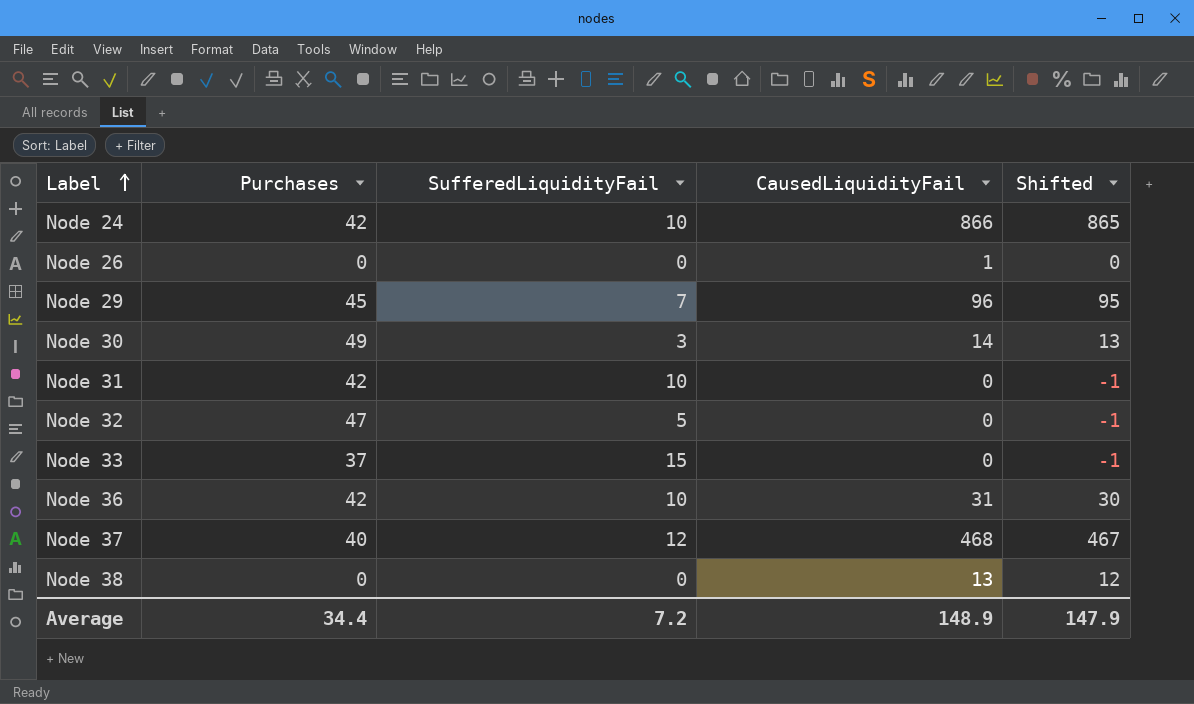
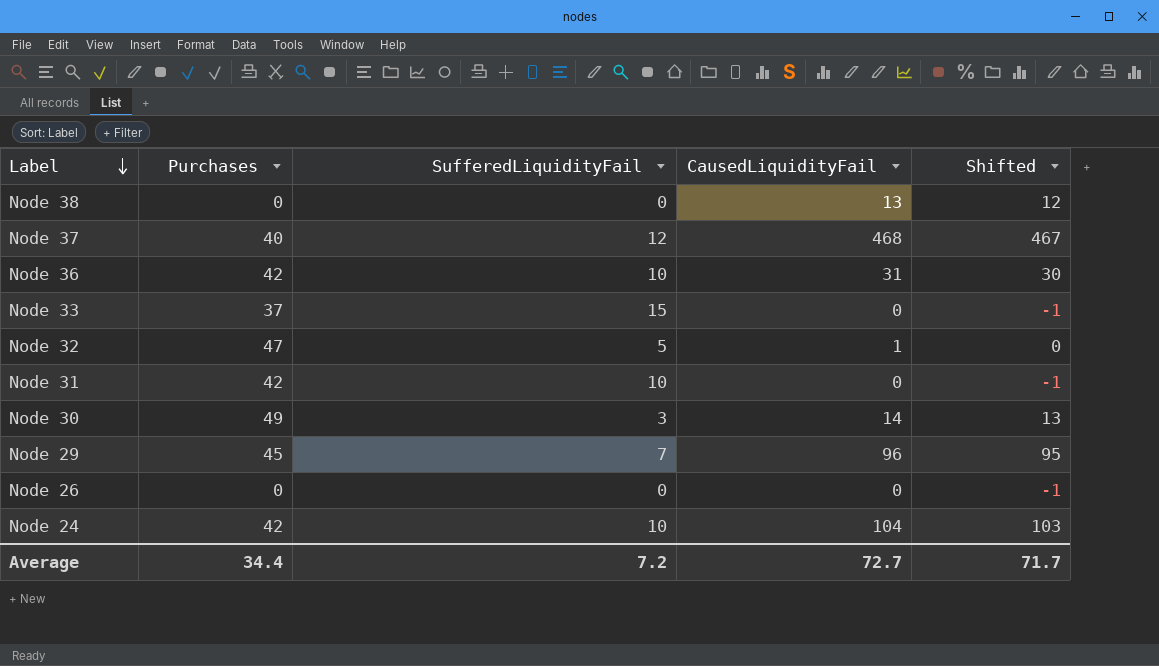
row order: Label ascending -> Label descending
Node 32 | CausedLiquidityFail: 0 -> 1
Node 32 | Shifted: -1 -> 0
Node 26 | CausedLiquidityFail: 1 -> 0
Node 26 | Shifted: 0 -> -1
Node 24 | CausedLiquidityFail: 866 -> 104
Node 24 | Shifted: 865 -> 103
Average | CausedLiquidityFail: 148.9 -> 72.7
Average | Shifted: 147.9 -> 71.7

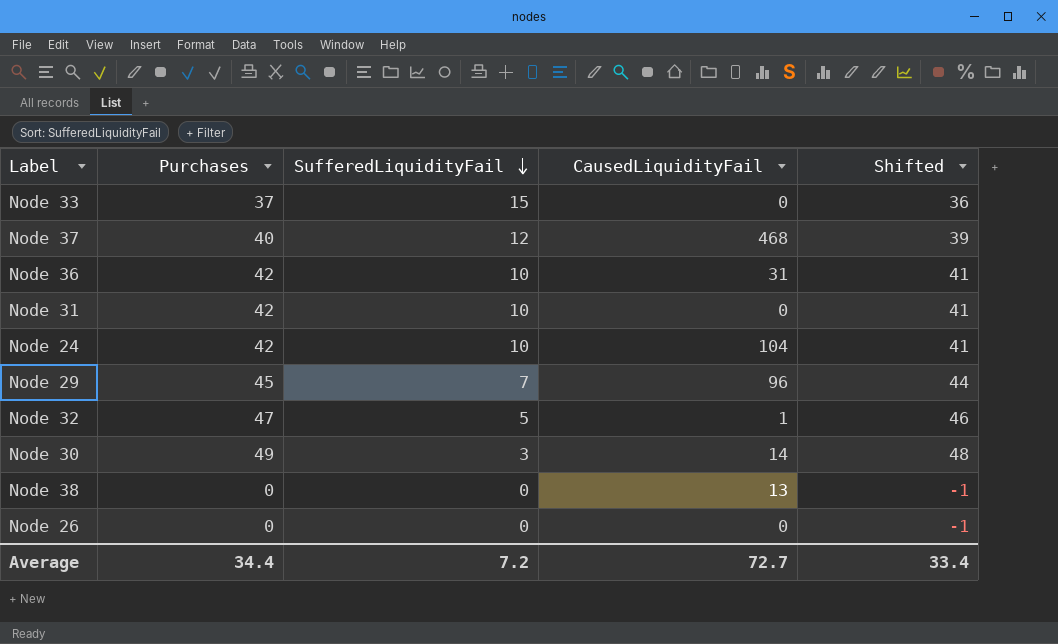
row order: Label descending -> SufferedLiquidityFail descending
column Shifted | formula: [CausedLiquidityFail] - 1 -> [Purchases] - 1
Average | Shifted: 71.7 -> 33.4

